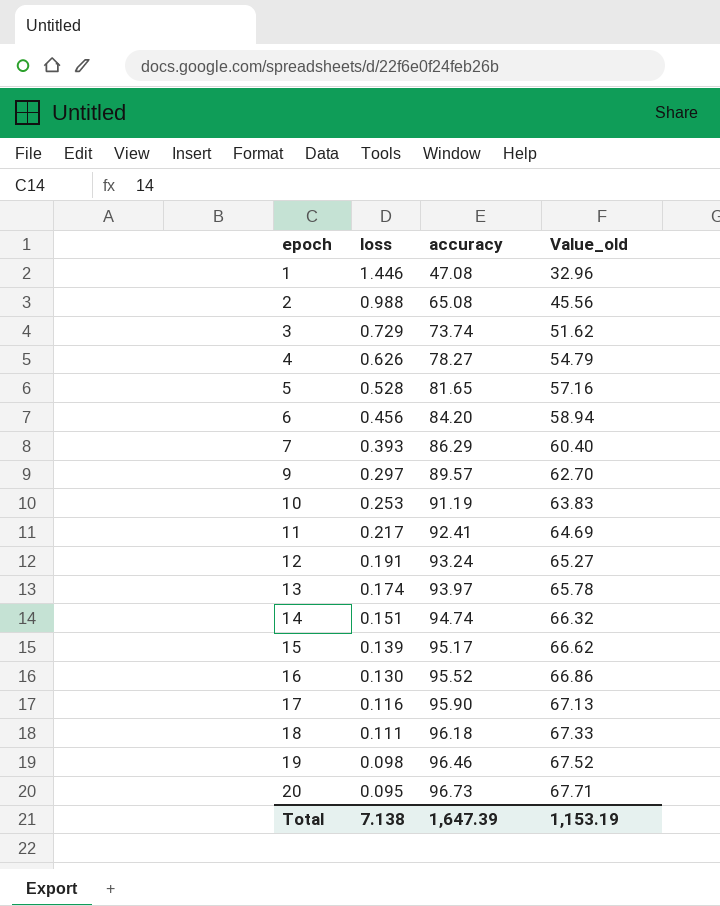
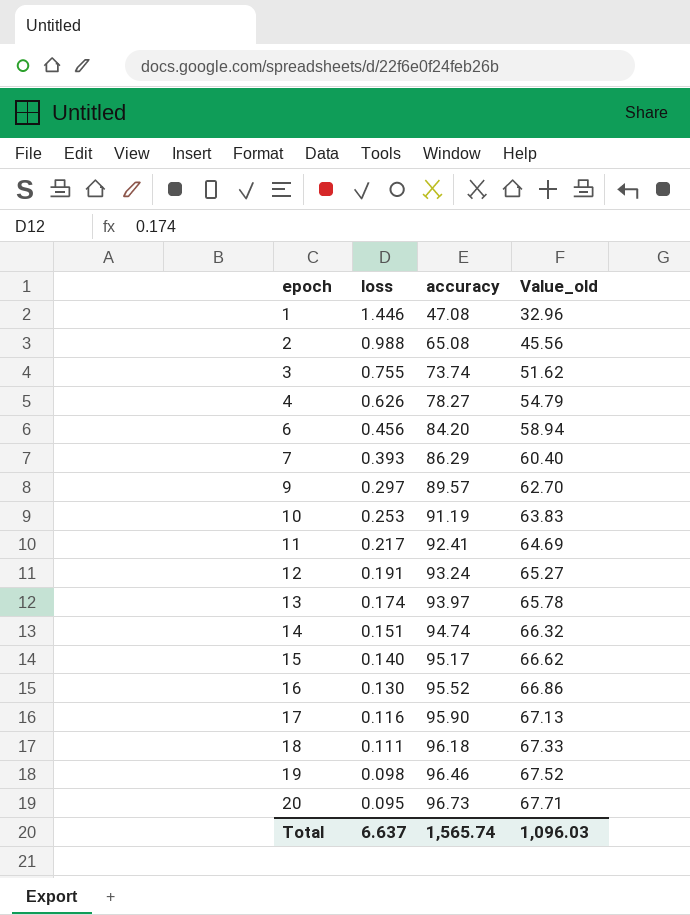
row 5: 0.528 | 81.65 | 57.16 -> none
3 | loss: 0.729 -> 0.755
15 | loss: 0.139 -> 0.140
Total | loss: 7.138 -> 6.637
Total | accuracy: 1,647.39 -> 1,565.74
Total | Value_old: 1,153.19 -> 1,096.03

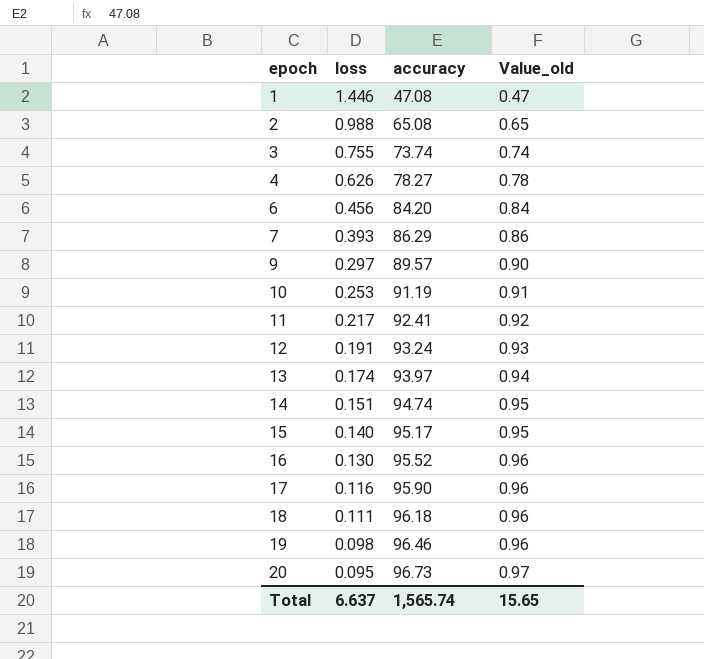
column Value_old | formula: [accuracy] * 0.7 -> [accuracy] * 0.01
Total | Value_old: 1,096.03 -> 15.65

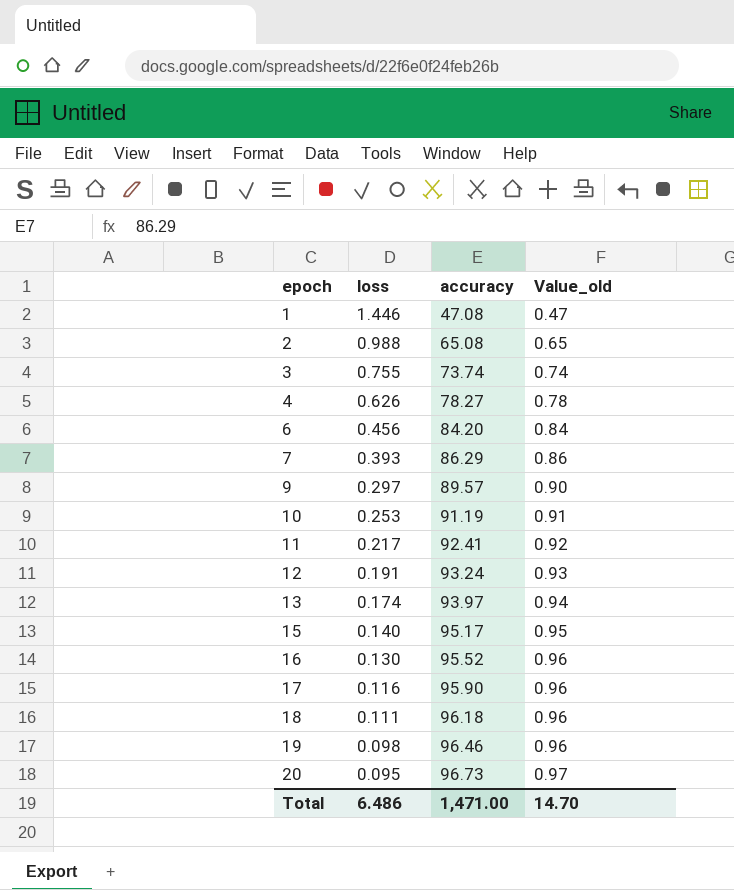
row 14: 0.151 | 94.74 | 0.95 -> none
Total | loss: 6.637 -> 6.486
Total | accuracy: 1,565.74 -> 1,471.00
Total | Value_old: 15.65 -> 14.70

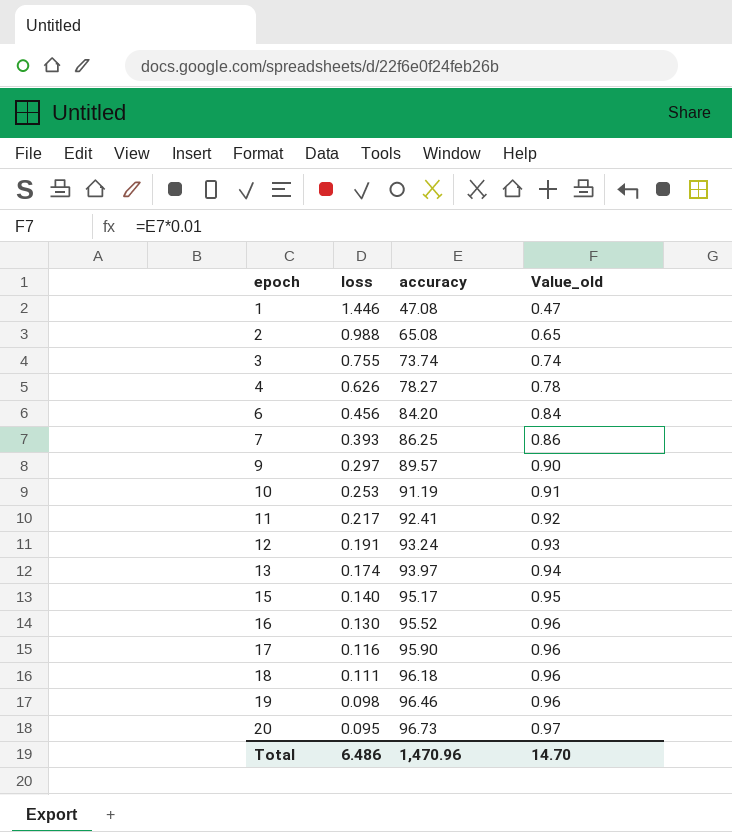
7 | accuracy: 86.29 -> 86.25
Total | accuracy: 1,471.00 -> 1,470.96

